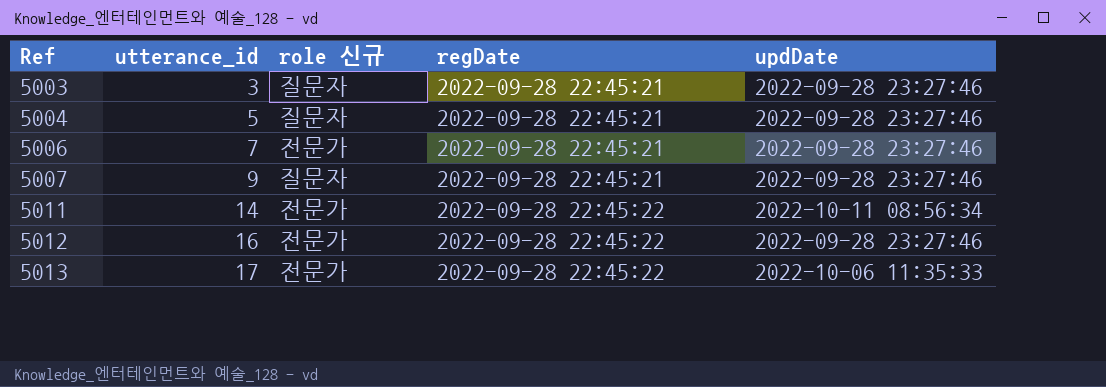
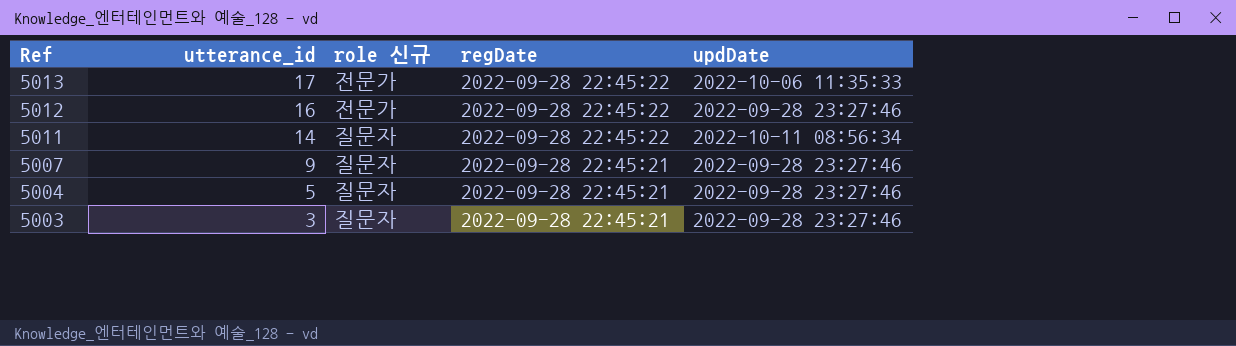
row order: Ref ascending -> Ref descending
row 5006: 7 | 전문가 | 2022-09-28 22:45:21 | 2022-09-28 23:27:46 -> none
5011 | role 신규: 전문가 -> 질문자

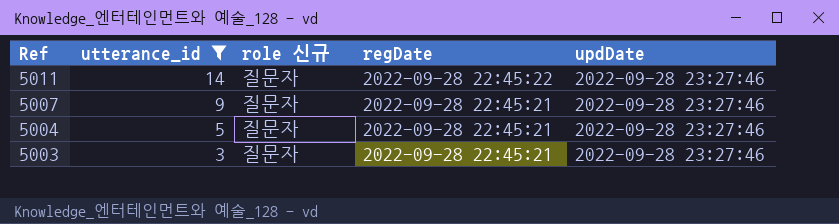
filter: none -> utterance_id <= 14
5011 | updDate: 2022-10-11 08:56:34 -> 2022-09-28 23:27:46

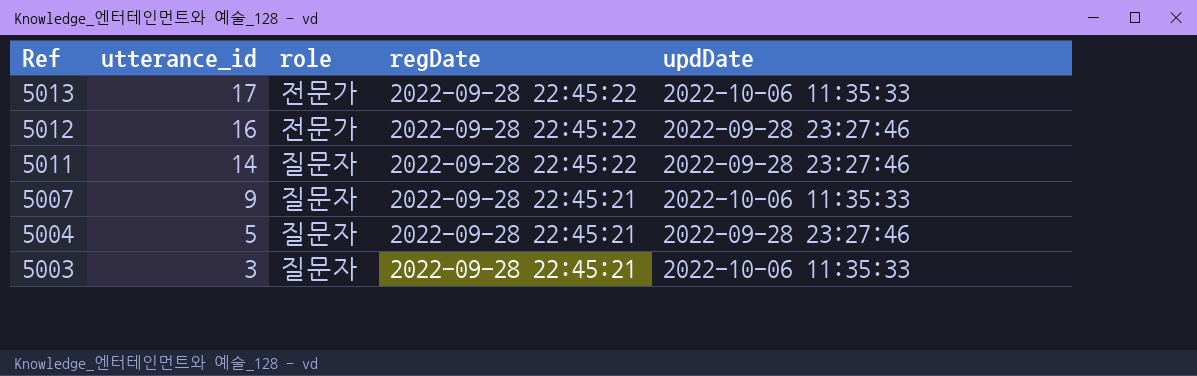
filter: utterance_id <= 14 -> none
column name: role 신규 -> role
5007 | updDate: 2022-09-28 23:27:46 -> 2022-10-06 11:35:33
5003 | updDate: 2022-09-28 23:27:46 -> 2022-10-06 11:35:33

